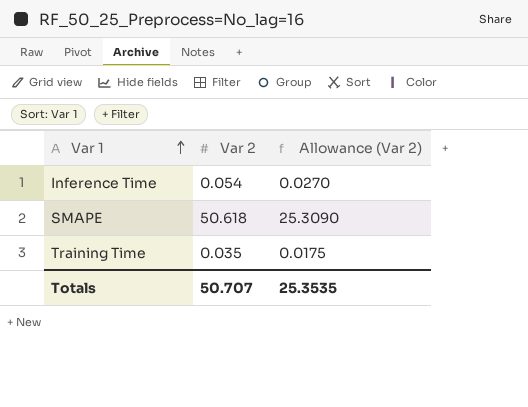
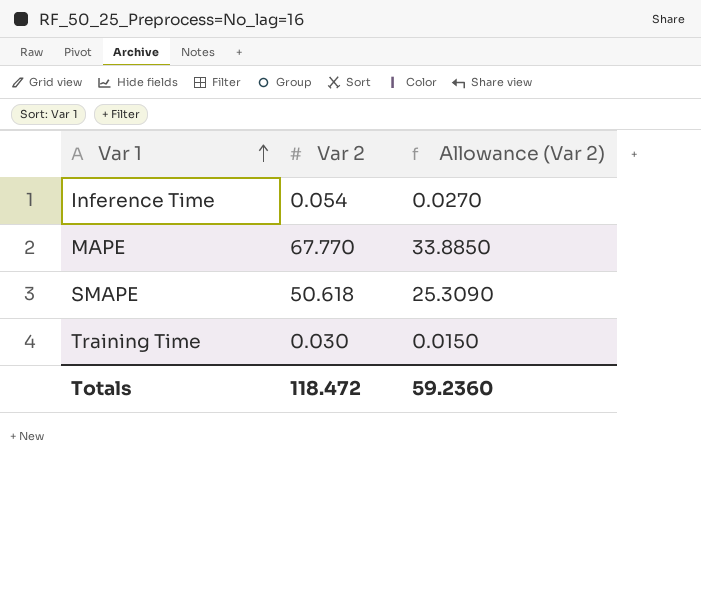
row MAPE: none -> 67.770 | 33.8850
Training Time | Var 2: 0.035 -> 0.030
Training Time | Allowance (Var 2): 0.0175 -> 0.0150
Totals | Var 2: 50.707 -> 118.472
Totals | Allowance (Var 2): 25.3535 -> 59.2360

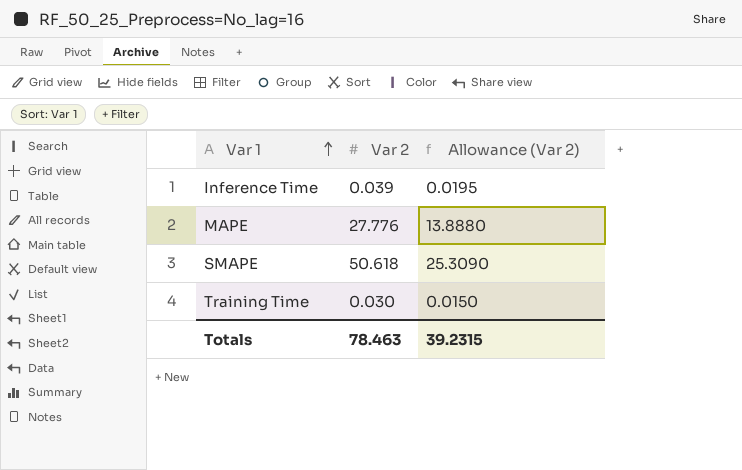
Inference Time | Var 2: 0.054 -> 0.039
Inference Time | Allowance (Var 2): 0.0270 -> 0.0195
MAPE | Var 2: 67.770 -> 27.776
MAPE | Allowance (Var 2): 33.8850 -> 13.8880
Totals | Var 2: 118.472 -> 78.463
Totals | Allowance (Var 2): 59.2360 -> 39.2315

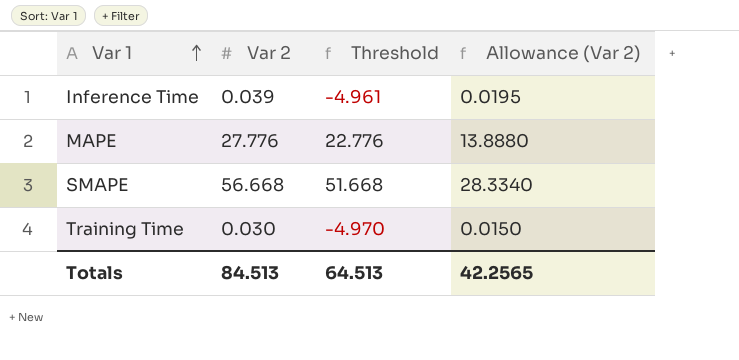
column Threshold | formula: none -> [Var 2] - 5
SMAPE | Var 2: 50.618 -> 56.668
SMAPE | Allowance (Var 2): 25.3090 -> 28.3340
Totals | Var 2: 78.463 -> 84.513
Totals | Allowance (Var 2): 39.2315 -> 42.2565

